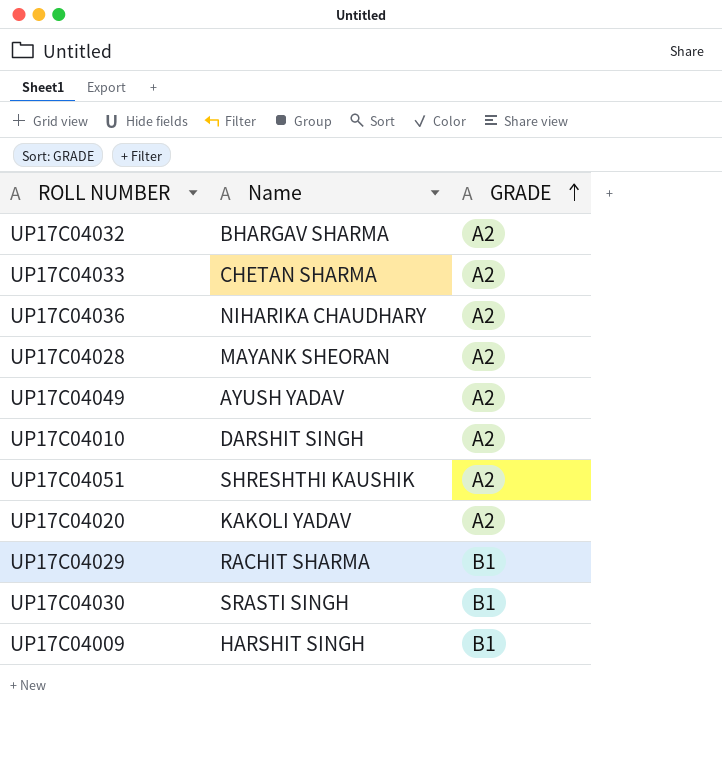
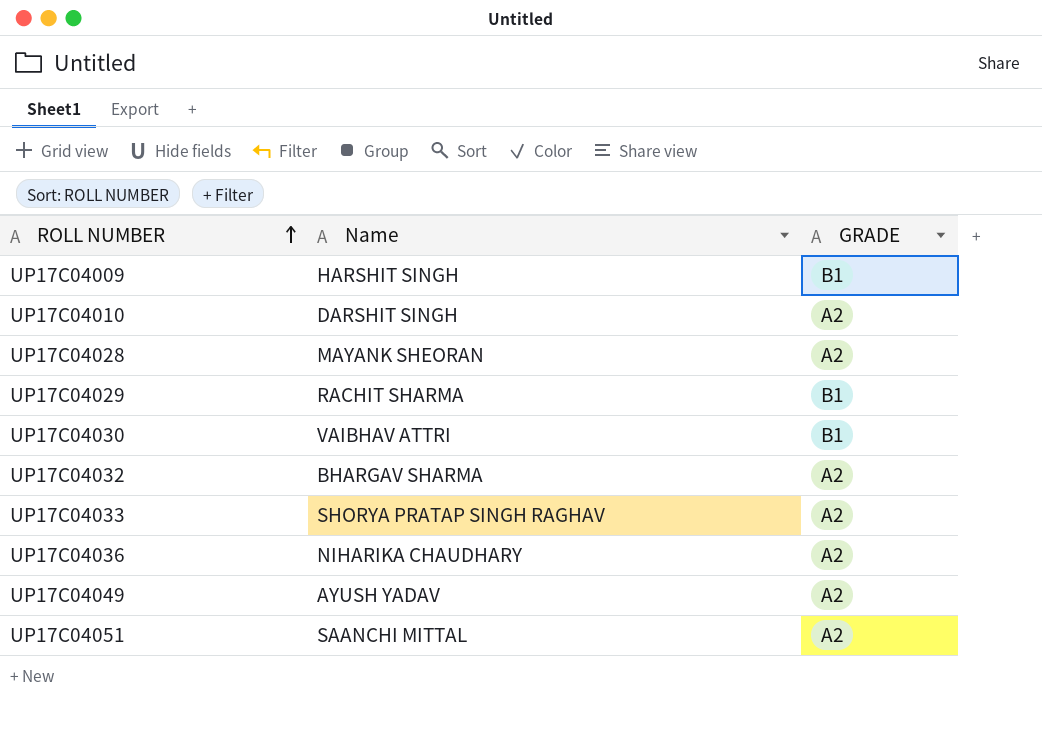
row order: GRADE ascending -> ROLL NUMBER ascending
row UP17C04020: KAKOLI YADAV | A2 -> none
UP17C04030 | Name: SRASTI SINGH -> VAIBHAV ATTRI
UP17C04033 | Name: CHETAN SHARMA -> SHORYA PRATAP SINGH RAGHAV
UP17C04051 | Name: SHRESHTHI KAUSHIK -> SAANCHI MITTAL

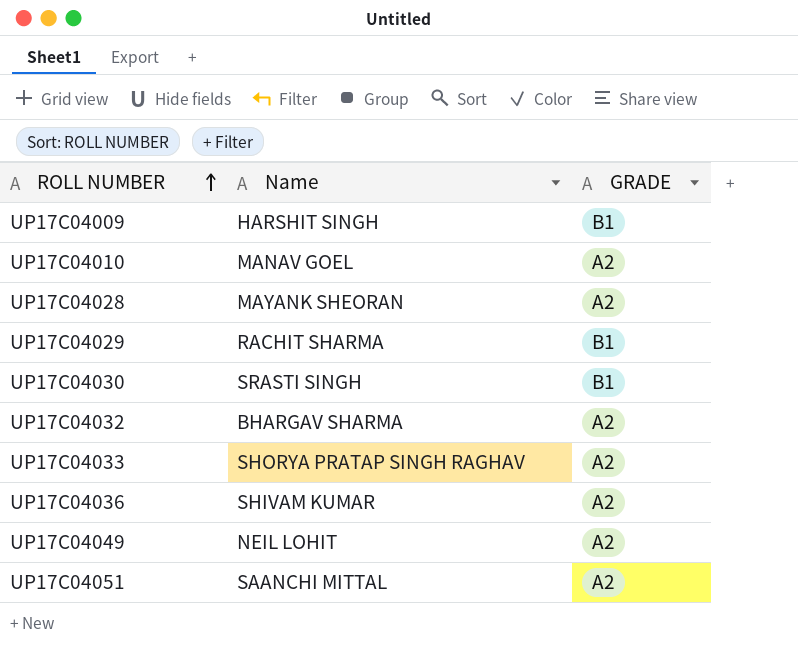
UP17C04010 | Name: DARSHIT SINGH -> MANAV GOEL
UP17C04030 | Name: VAIBHAV ATTRI -> SRASTI SINGH
UP17C04036 | Name: NIHARIKA CHAUDHARY -> SHIVAM KUMAR
UP17C04049 | Name: AYUSH YADAV -> NEIL LOHIT

